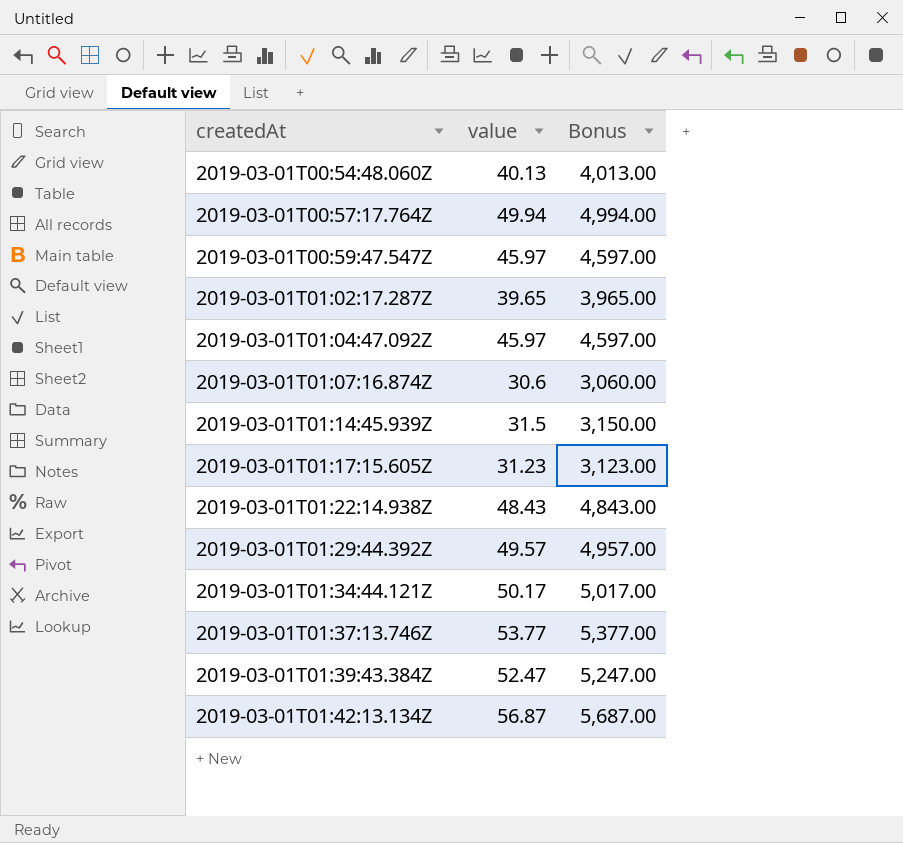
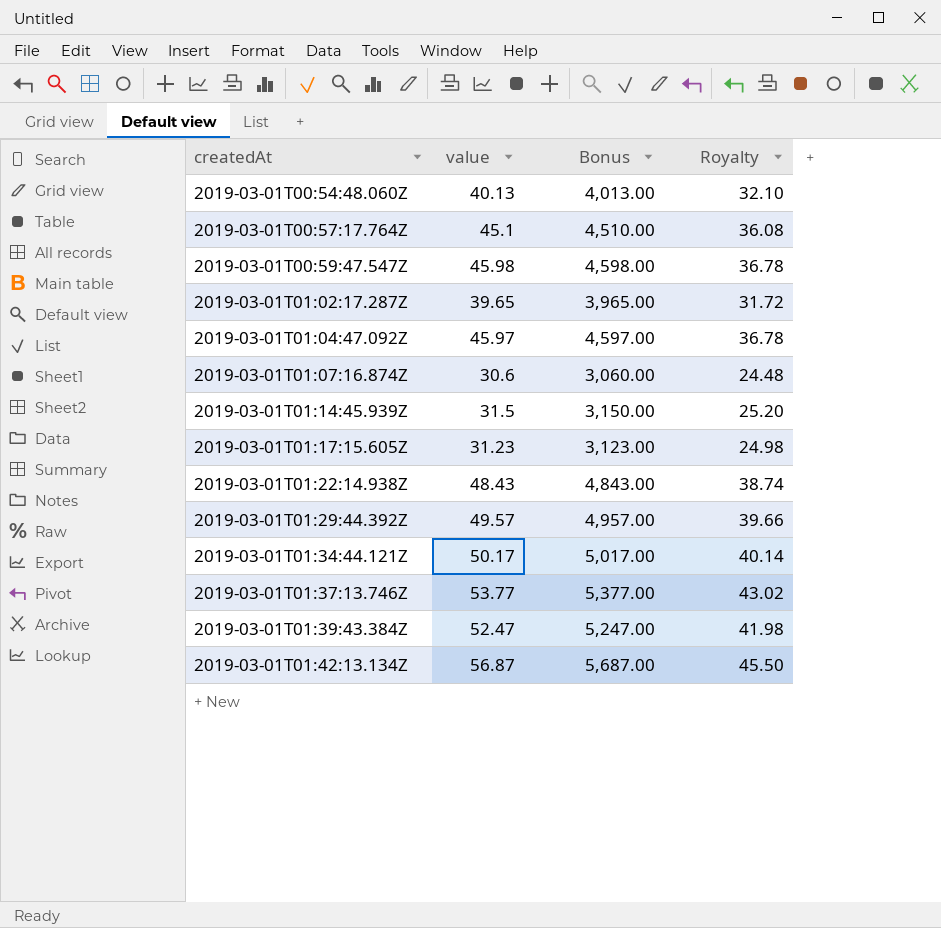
column Royalty | formula: none -> [value] * 0.8
2019-03-01T00:57:17.764Z | value: 49.94 -> 45.1
2019-03-01T00:57:17.764Z | Bonus: 4,994.00 -> 4,510.00
2019-03-01T00:59:47.547Z | value: 45.97 -> 45.98
2019-03-01T00:59:47.547Z | Bonus: 4,597.00 -> 4,598.00

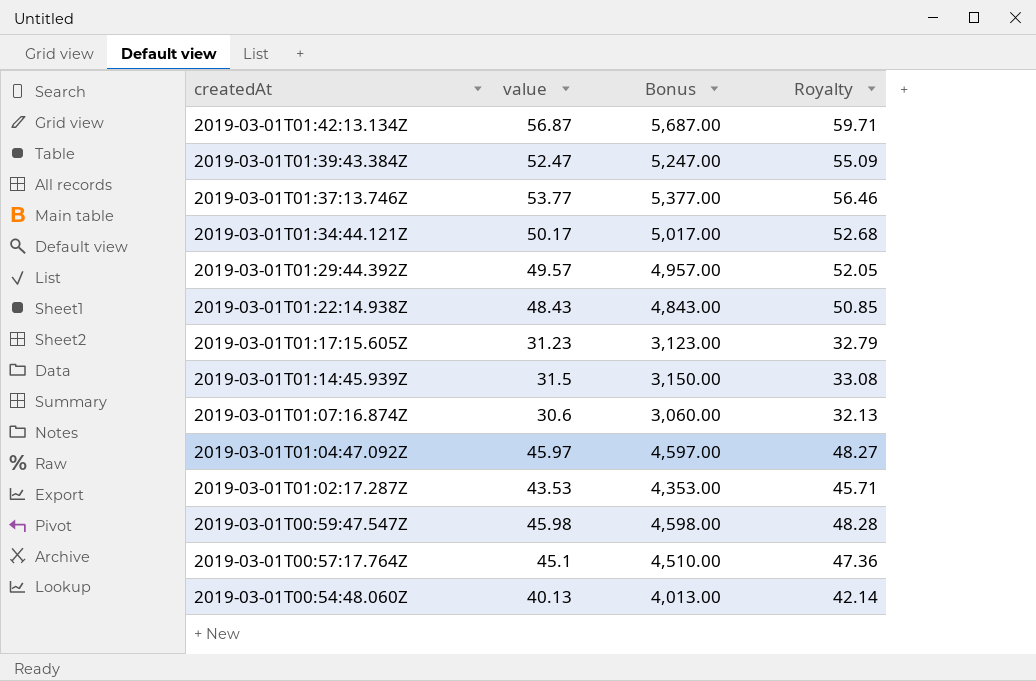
row order: createdAt ascending -> createdAt descending
column Royalty | formula: [value] * 0.8 -> [value] * 1.05
2019-03-01T01:02:17.287Z | value: 39.65 -> 43.53
2019-03-01T01:02:17.287Z | Bonus: 3,965.00 -> 4,353.00

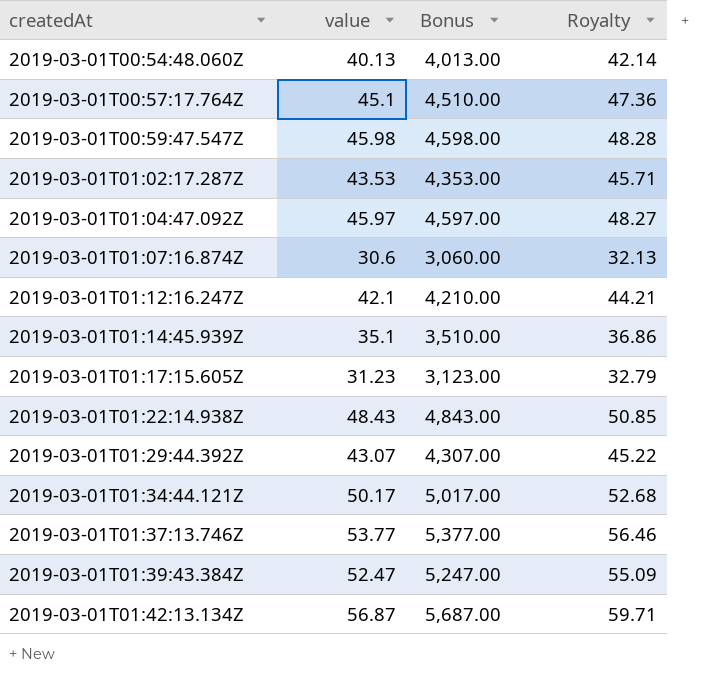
row order: createdAt descending -> createdAt ascending
row 2019-03-01T01:12:16.247Z: none -> 42.1 | 4,210.00 | 44.21
2019-03-01T01:14:45.939Z | value: 31.5 -> 35.1
2019-03-01T01:14:45.939Z | Bonus: 3,150.00 -> 3,510.00
2019-03-01T01:14:45.939Z | Royalty: 33.08 -> 36.86
2019-03-01T01:29:44.392Z | value: 49.57 -> 43.07
2019-03-01T01:29:44.392Z | Bonus: 4,957.00 -> 4,307.00
2019-03-01T01:29:44.392Z | Royalty: 52.05 -> 45.22

